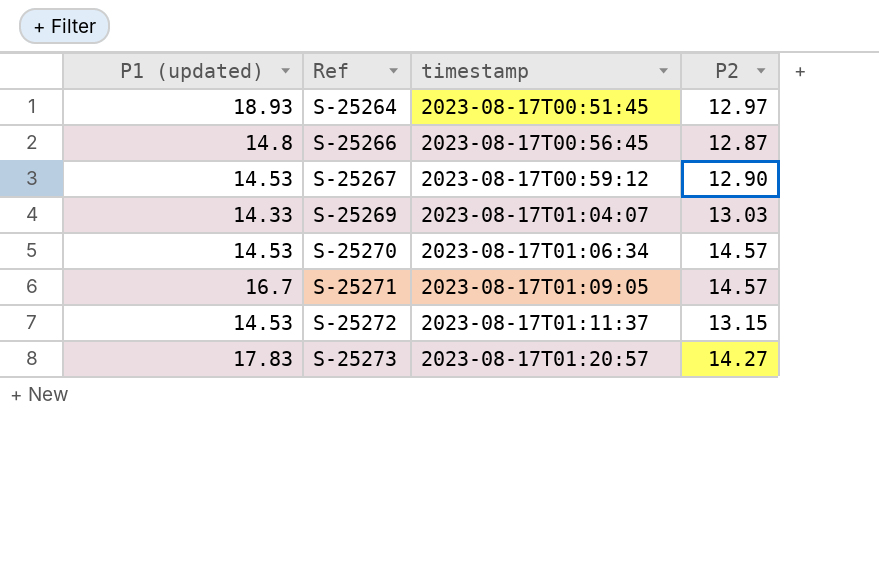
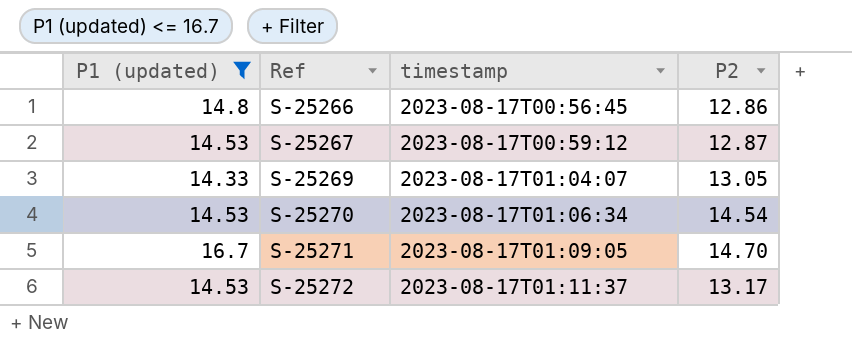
filter: none -> P1 (updated) <= 16.7
S-25266 | P2: 12.87 -> 12.86
S-25267 | P2: 12.90 -> 12.87
S-25269 | P2: 13.03 -> 13.05
S-25270 | P2: 14.57 -> 14.54
S-25271 | P2: 14.57 -> 14.70
S-25272 | P2: 13.15 -> 13.17

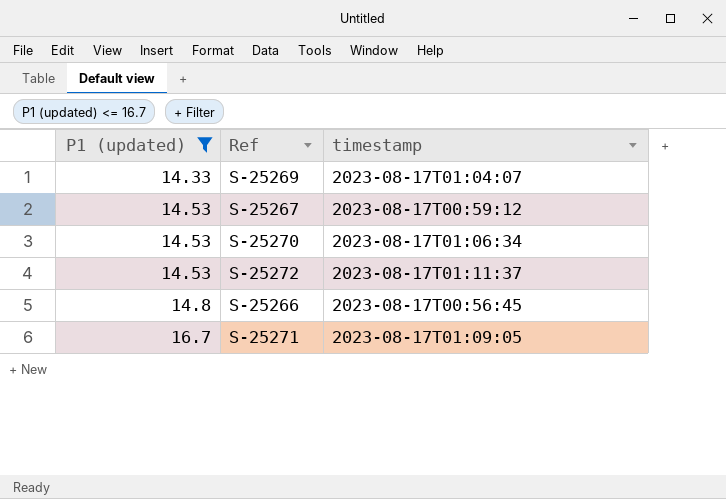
row order: Ref ascending -> P1 (updated) ascending
column P2 | position: 4 -> none

